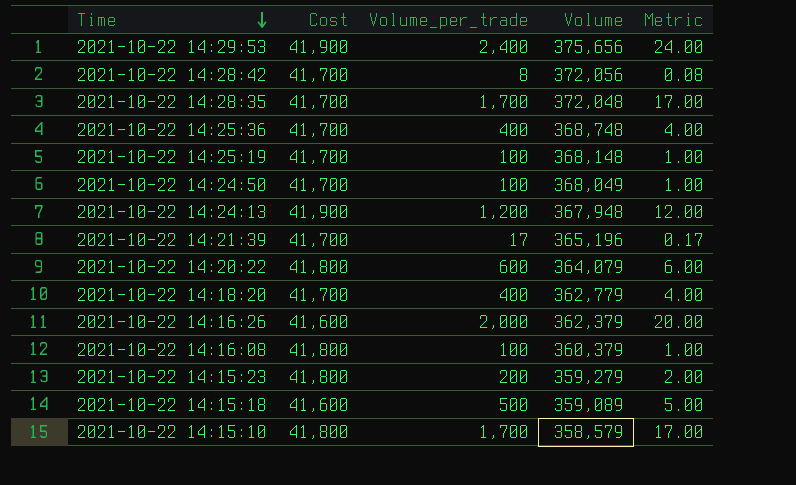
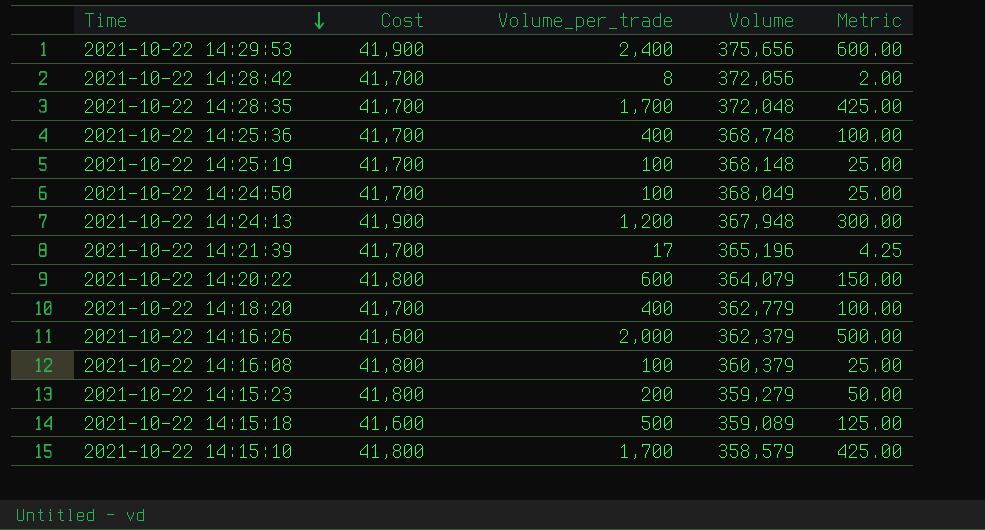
column Metric | formula: [Volume_per_trade] * 0.01 -> [Volume_per_trade] * 0.25

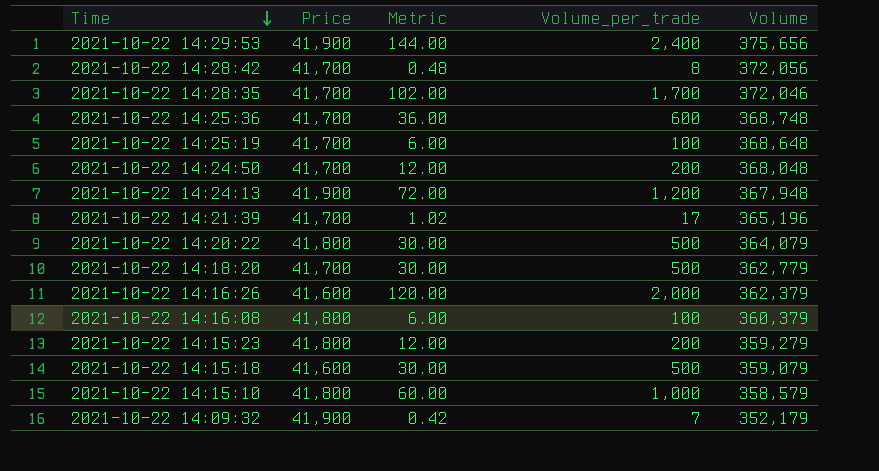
column name: Cost -> Price
column Metric | formula: [Volume_per_trade] * 0.25 -> [Volume_per_trade] * 0.06
column Metric | position: 5 -> 3
2021-10-22 14:28:35 | Volume: 372,048 -> 372,046
2021-10-22 14:25:36 | Volume_per_trade: 400 -> 600
2021-10-22 14:25:19 | Volume: 368,148 -> 368,648
2021-10-22 14:24:50 | Volume_per_trade: 100 -> 200
2021-10-22 14:24:50 | Volume: 368,049 -> 368,048
2021-10-22 14:20:22 | Volume_per_trade: 600 -> 500
2021-10-22 14:18:20 | Volume_per_trade: 400 -> 500
2021-10-22 14:15:18 | Volume: 359,089 -> 359,079
2021-10-22 14:15:10 | Volume_per_trade: 1,700 -> 1,000
row 2021-10-22 14:09:32: none -> 41,900 | 0.42 | 7 | 352,179

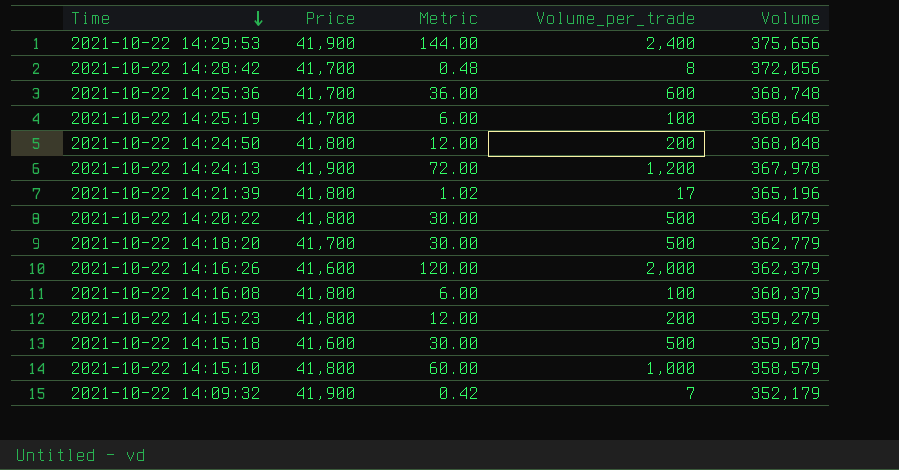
row 2021-10-22 14:28:35: 41,700 | 102.00 | 1,700 | 372,046 -> none
2021-10-22 14:24:50 | Price: 41,700 -> 41,800
2021-10-22 14:24:13 | Volume: 367,948 -> 367,978
2021-10-22 14:21:39 | Price: 41,700 -> 41,800

